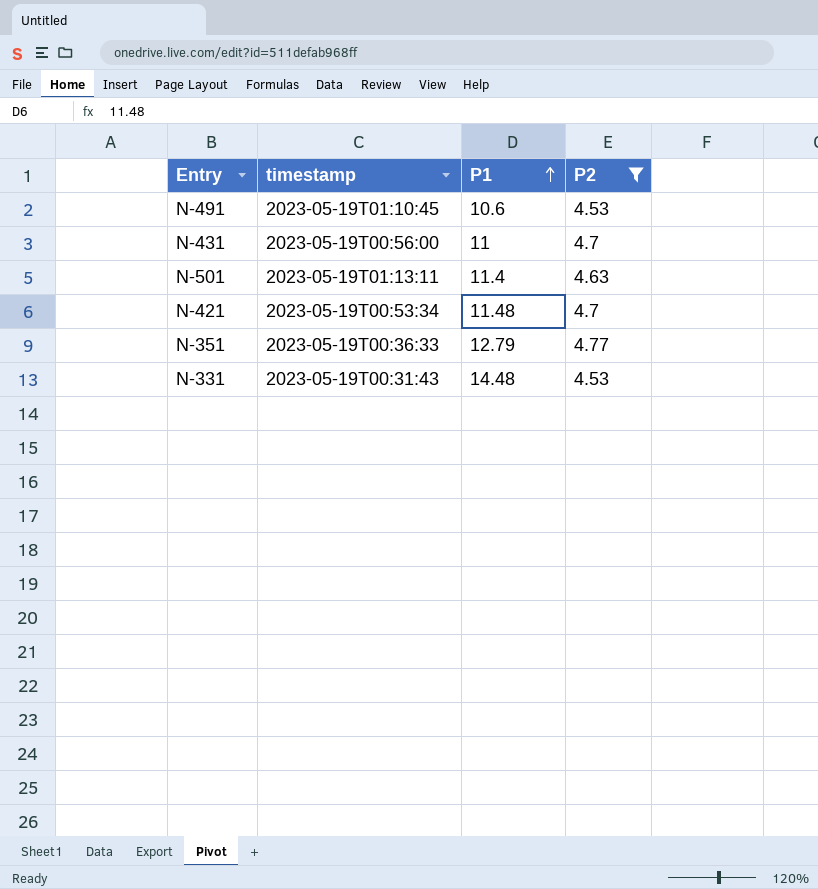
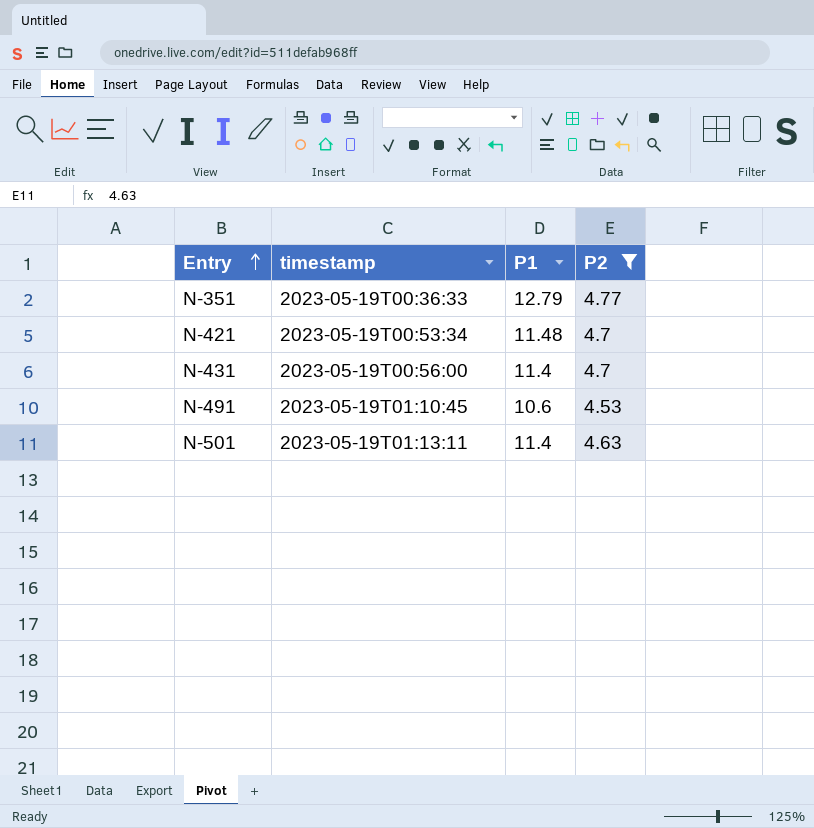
row order: P1 ascending -> Entry ascending
row N-331: 2023-05-19T00:31:43 | 14.48 | 4.53 -> none
N-431 | P1: 11 -> 11.4

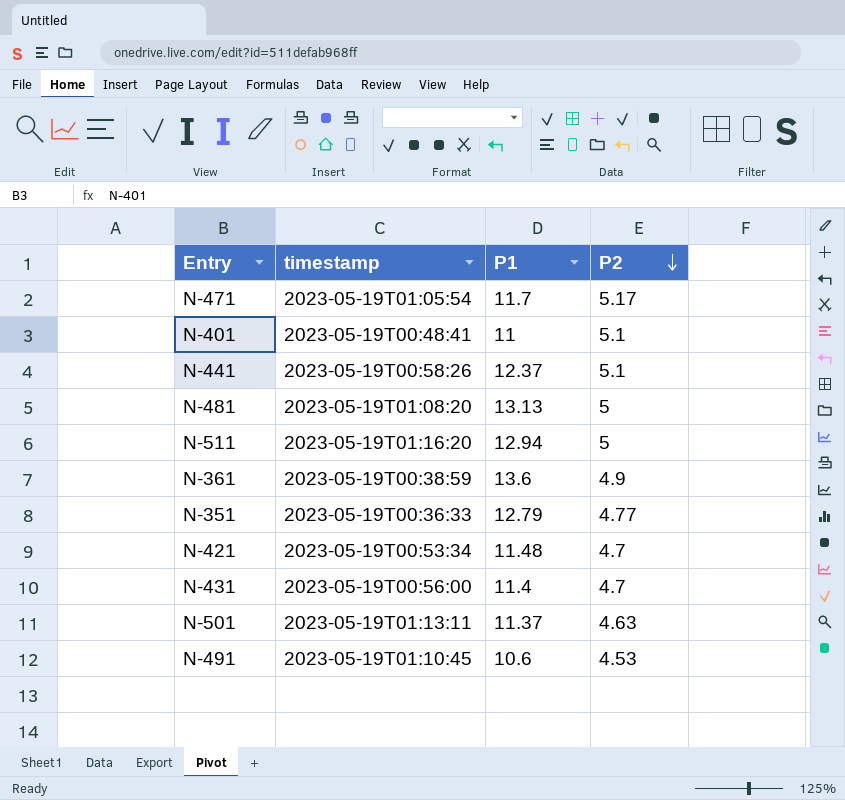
filter: P2 <= 4.77 -> none
row order: Entry ascending -> P2 descending
N-501 | P1: 11.4 -> 11.37

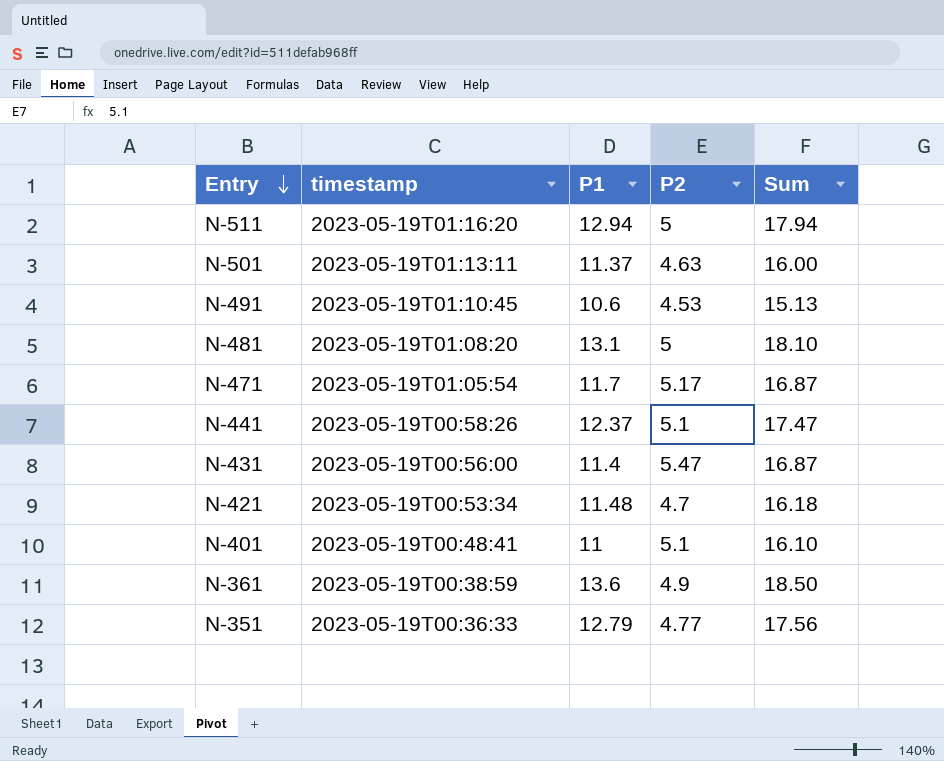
row order: P2 descending -> Entry descending
column Sum | formula: none -> [P1] + [P2]
N-481 | P1: 13.13 -> 13.1
N-431 | P2: 4.7 -> 5.47

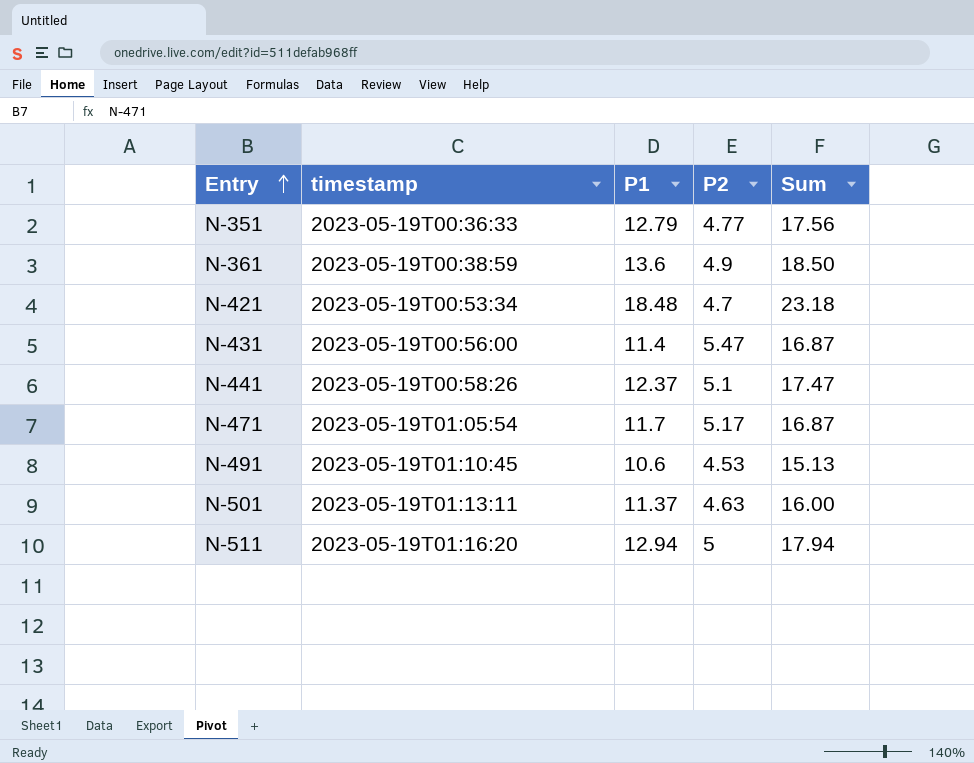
row order: Entry descending -> Entry ascending
row N-481: 2023-05-19T01:08:20 | 13.1 | 5 | 18.10 -> none
row N-401: 2023-05-19T00:48:41 | 11 | 5.1 | 16.10 -> none
N-421 | P1: 11.48 -> 18.48
N-421 | Sum: 16.18 -> 23.18

